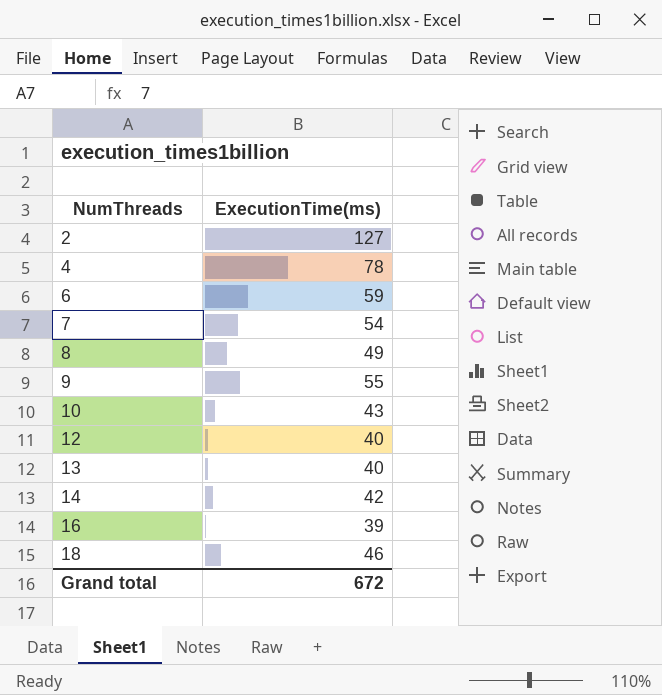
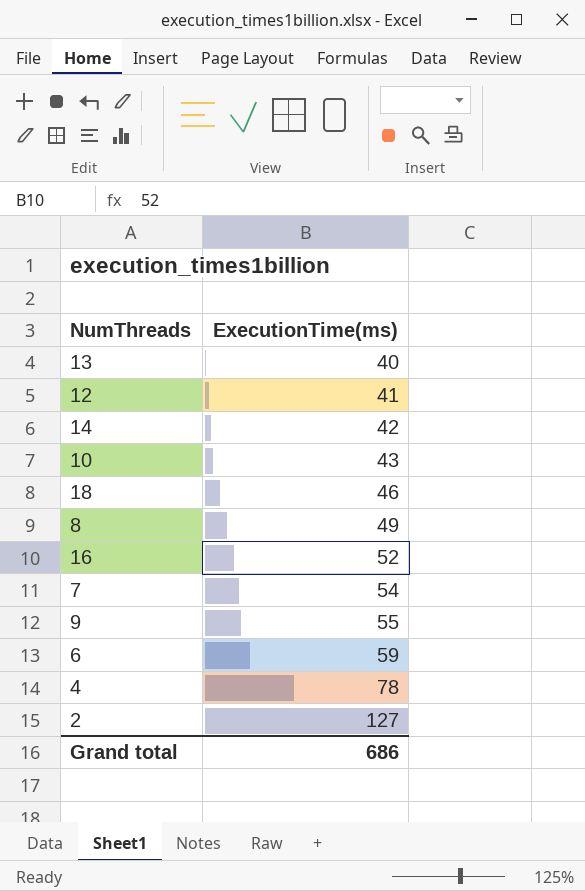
row order: NumThreads ascending -> ExecutionTime(ms) ascending
12 | ExecutionTime(ms): 40 -> 41
16 | ExecutionTime(ms): 39 -> 52
Grand total | ExecutionTime(ms): 672 -> 686

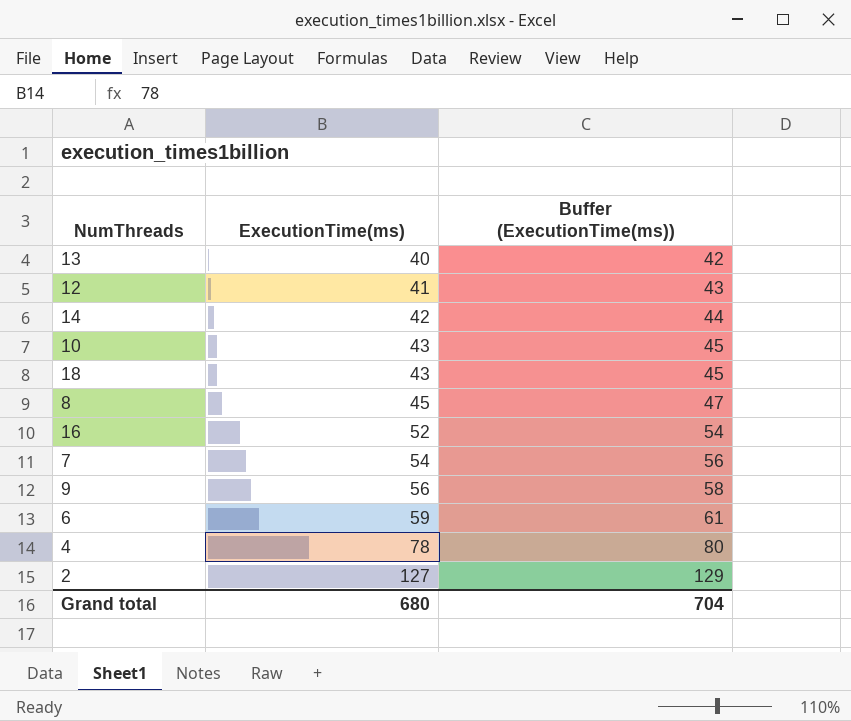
column Buffer (ExecutionTime(ms)) | formula: none -> [ExecutionTime(ms)] + 2
18 | ExecutionTime(ms): 46 -> 43
8 | ExecutionTime(ms): 49 -> 45
9 | ExecutionTime(ms): 55 -> 56
Grand total | ExecutionTime(ms): 686 -> 680

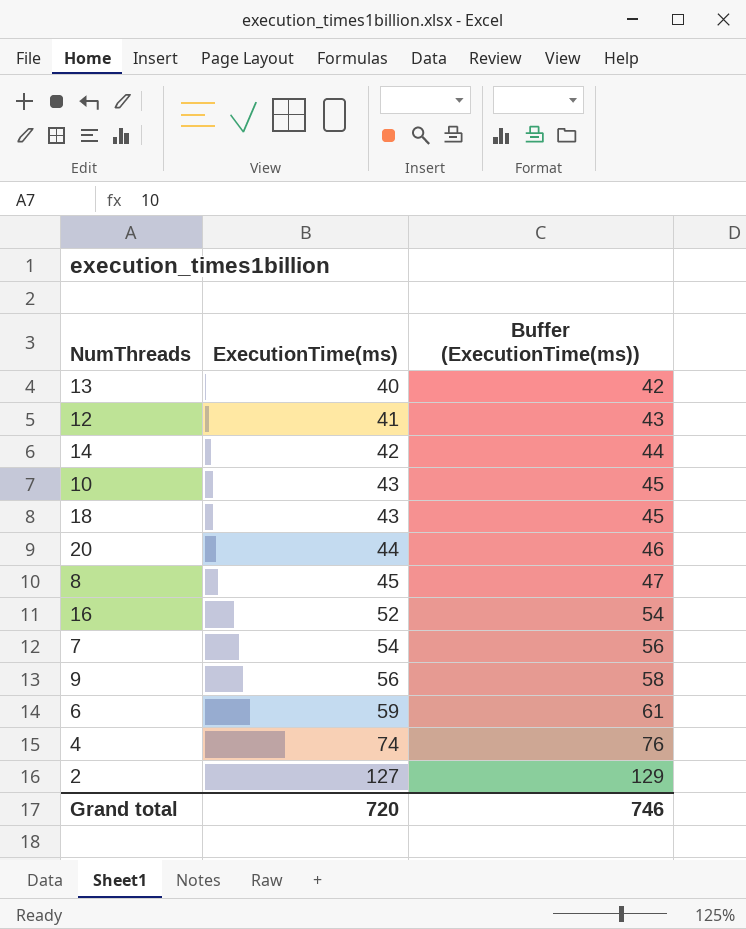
row 20: none -> 44 | 46
4 | ExecutionTime(ms): 78 -> 74
4 | Buffer (ExecutionTime(ms)): 80 -> 76
Grand total | ExecutionTime(ms): 680 -> 720
Grand total | Buffer (ExecutionTime(ms)): 704 -> 746

